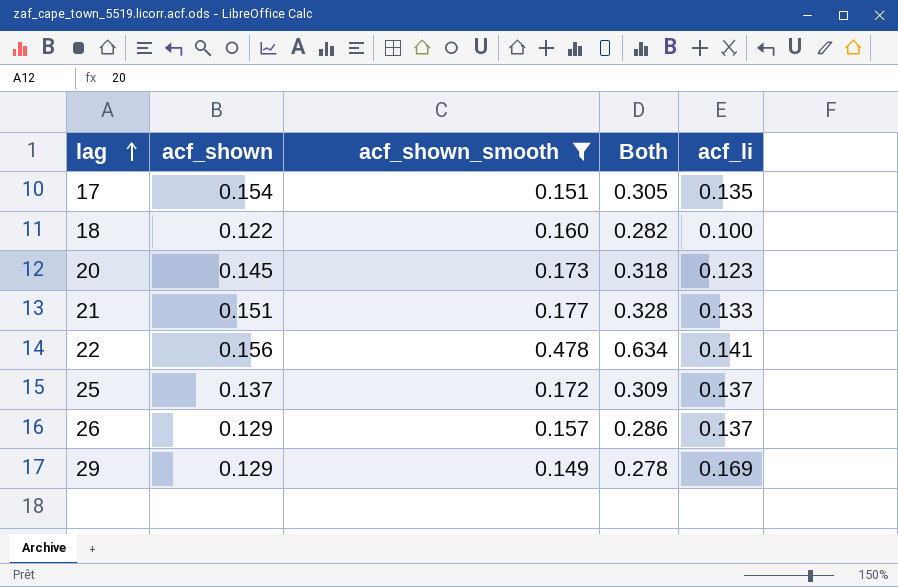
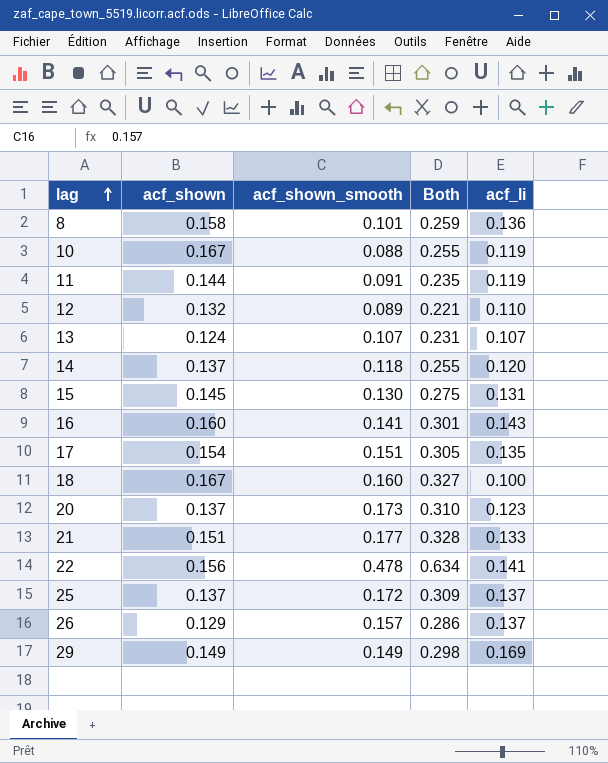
filter: acf_shown_smooth >= 0.149 -> none
18 | acf_shown: 0.122 -> 0.167
18 | Both: 0.282 -> 0.327
20 | acf_shown: 0.145 -> 0.137
20 | Both: 0.318 -> 0.310
29 | acf_shown: 0.129 -> 0.149
29 | Both: 0.278 -> 0.298

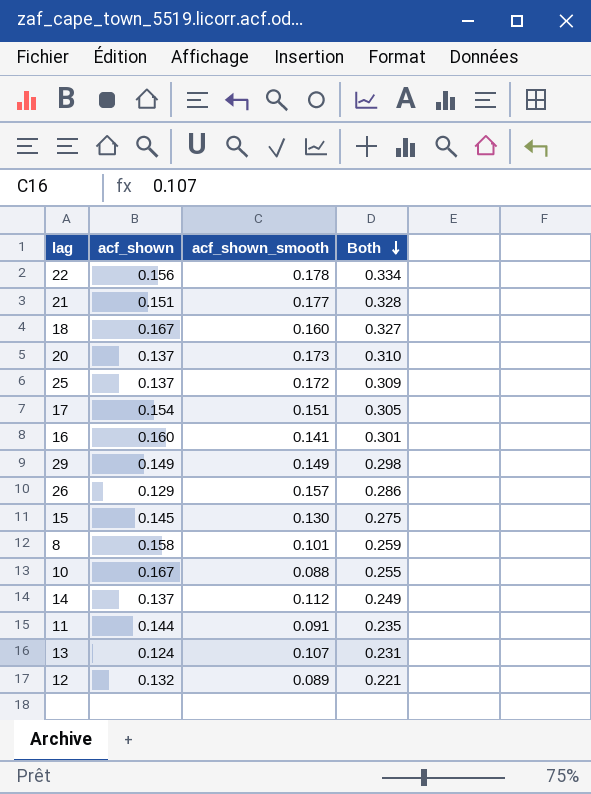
row order: lag ascending -> Both descending
column acf_li | position: 5 -> none
22 | acf_shown_smooth: 0.478 -> 0.178
22 | Both: 0.634 -> 0.334
14 | acf_shown_smooth: 0.118 -> 0.112
14 | Both: 0.255 -> 0.249

